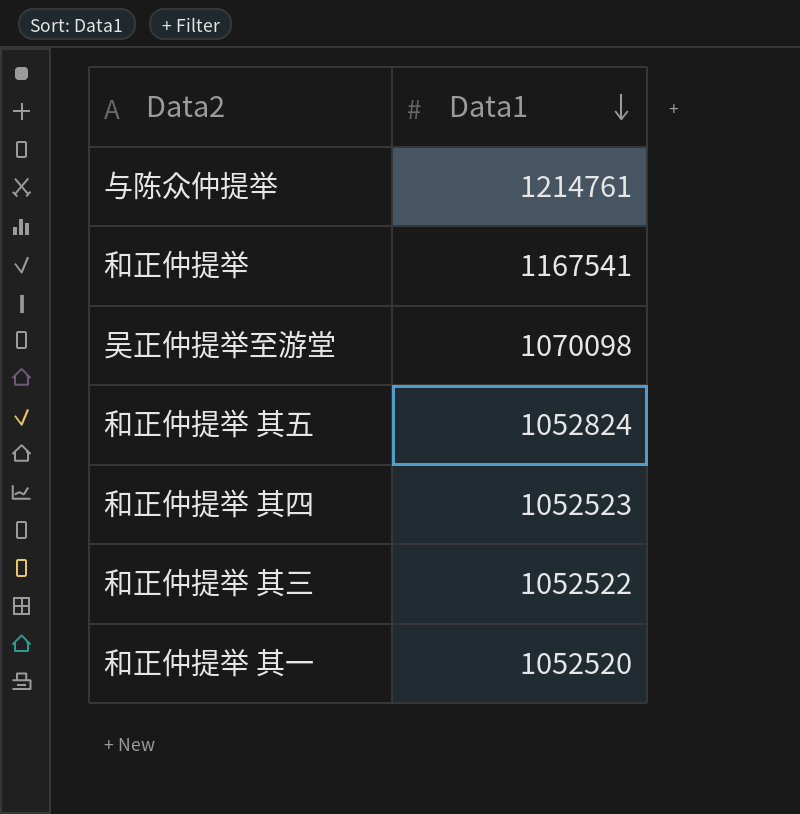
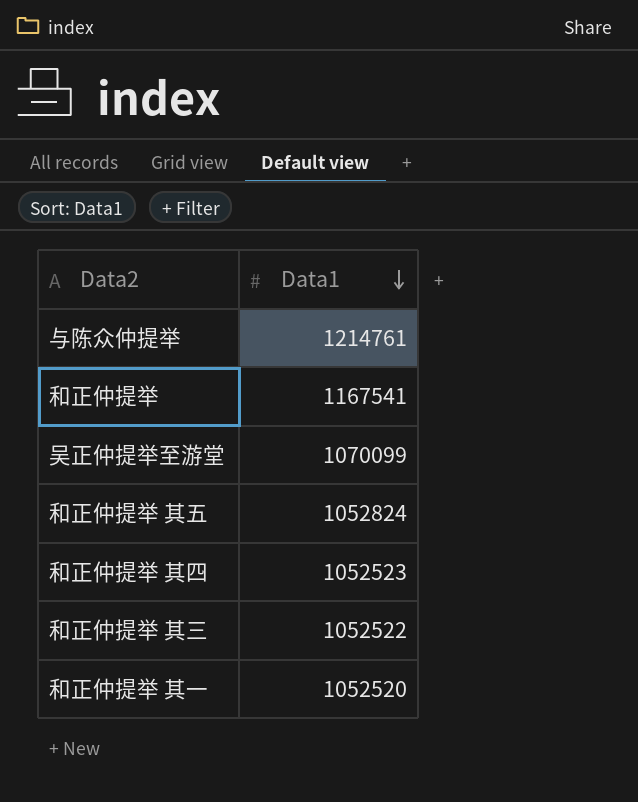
吴正仲提举至游堂 | Data1: 1070098 -> 1070099

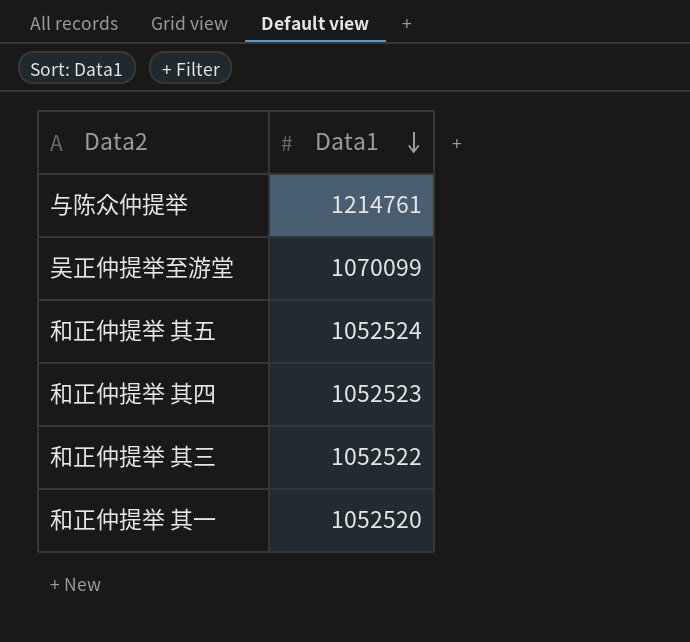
row 和正仲提举: 1167541 -> none
和正仲提举 其五 | Data1: 1052824 -> 1052524

